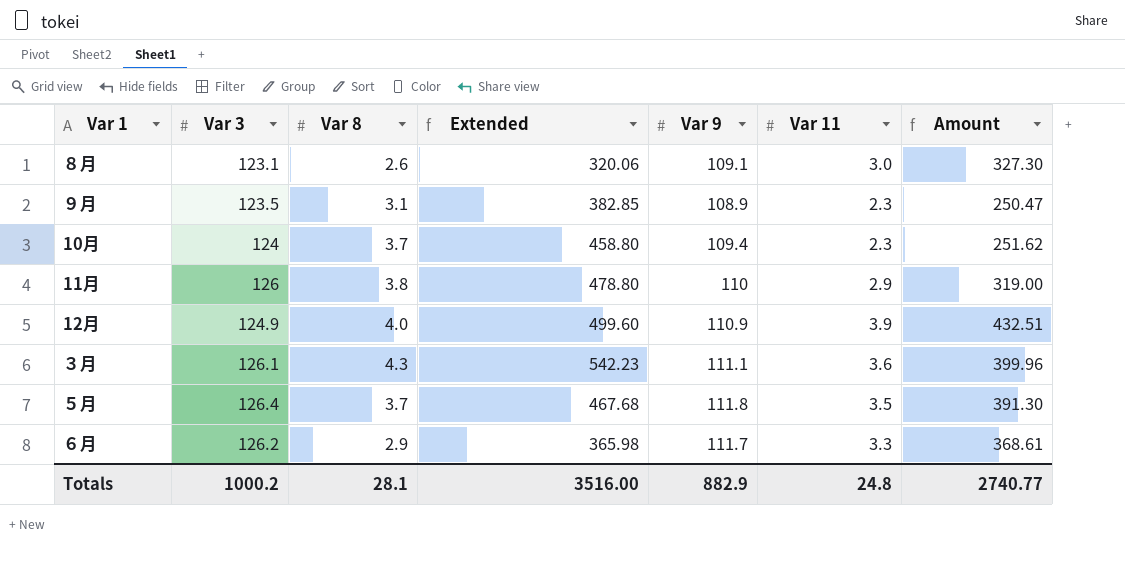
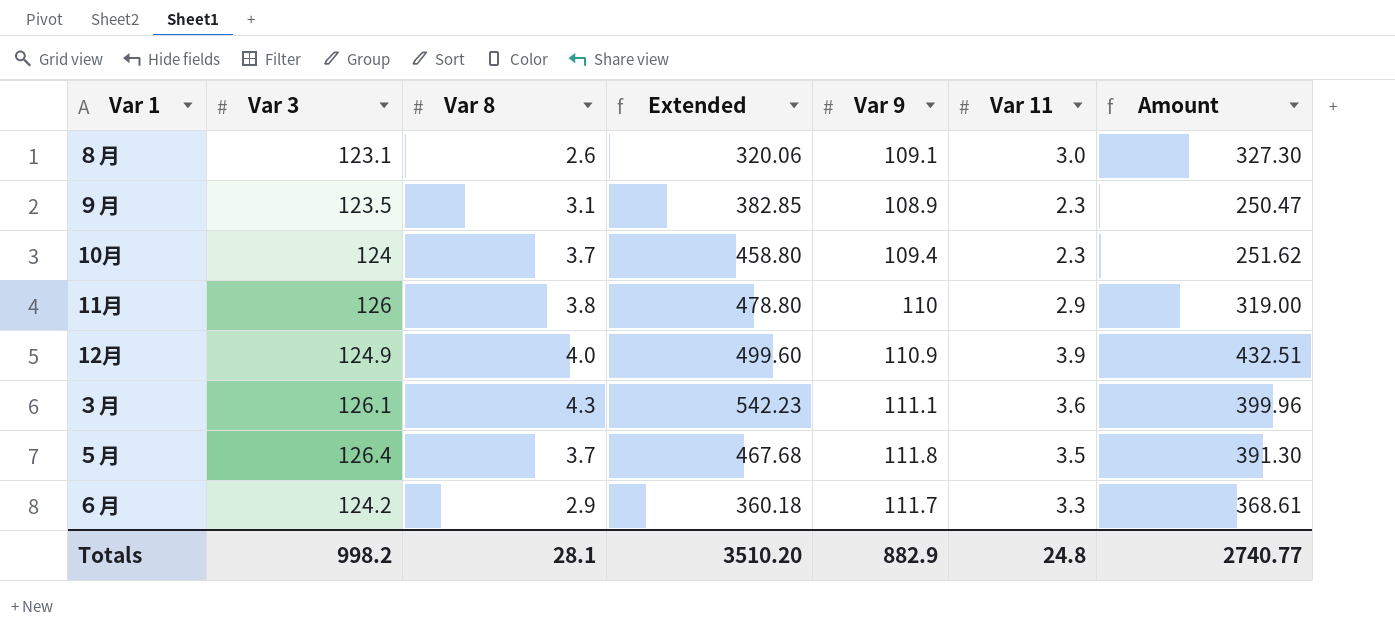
６月 | Var 3: 126.2 -> 124.2
６月 | Extended: 365.98 -> 360.18
Totals | Var 3: 1000.2 -> 998.2
Totals | Extended: 3516.00 -> 3510.20

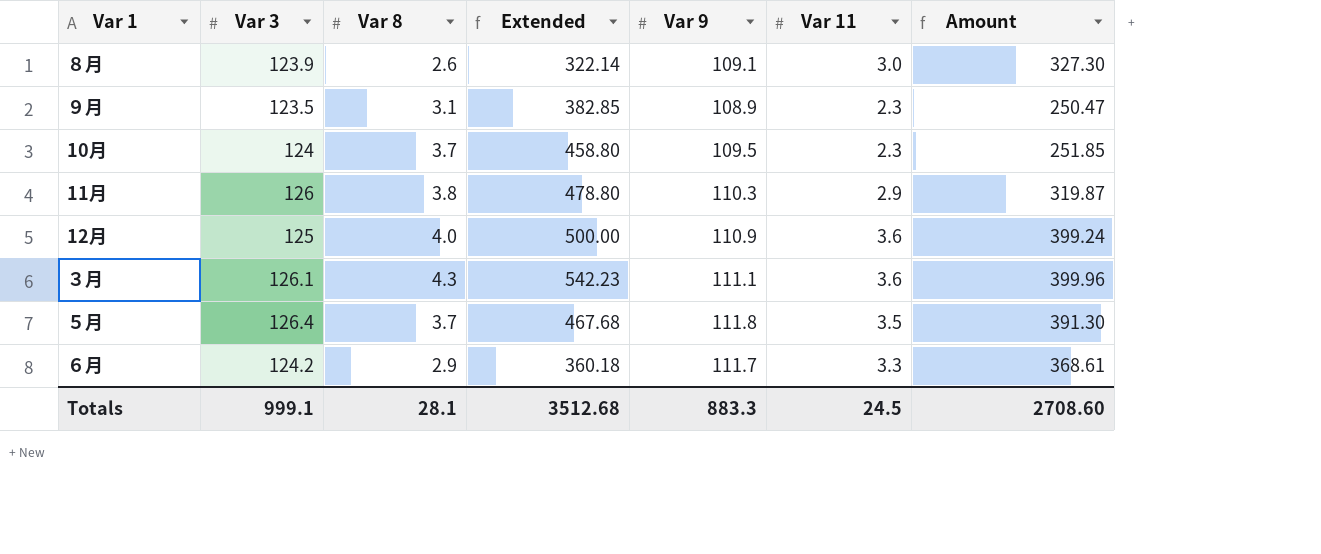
８月 | Var 3: 123.1 -> 123.9
８月 | Extended: 320.06 -> 322.14
10月 | Var 9: 109.4 -> 109.5
10月 | Amount: 251.62 -> 251.85
11月 | Var 9: 110 -> 110.3
11月 | Amount: 319.00 -> 319.87
12月 | Var 3: 124.9 -> 125
12月 | Extended: 499.60 -> 500.00
12月 | Var 11: 3.9 -> 3.6
12月 | Amount: 432.51 -> 399.24
Totals | Var 3: 998.2 -> 999.1
Totals | Extended: 3510.20 -> 3512.68
Totals | Var 9: 882.9 -> 883.3
Totals | Var 11: 24.8 -> 24.5
Totals | Amount: 2740.77 -> 2708.60

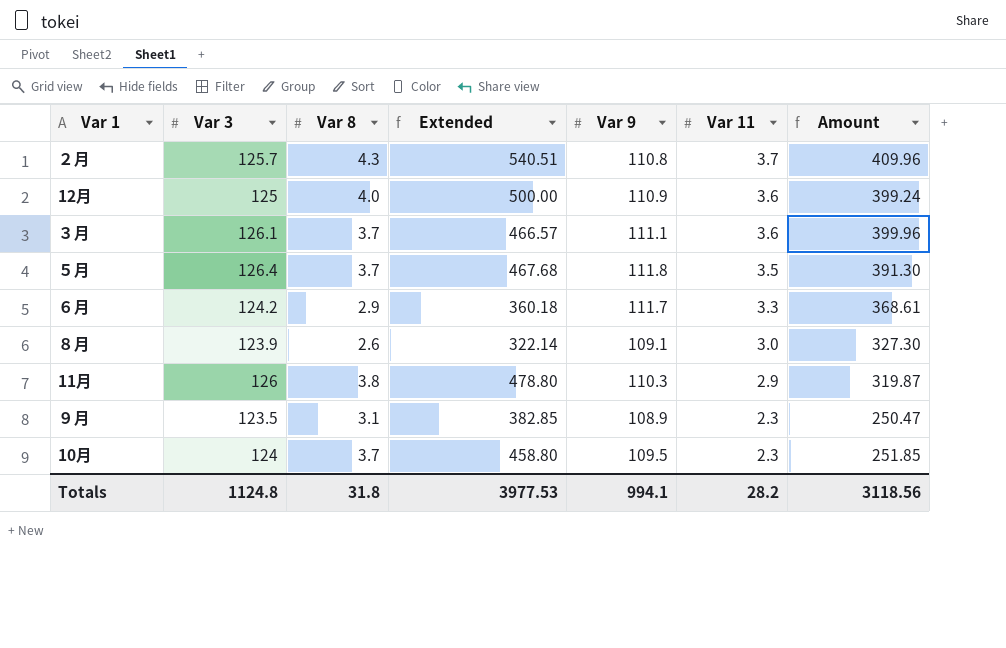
row order: none -> Var 11 descending
row ２月: none -> 125.7 | 4.3 | 540.51 | 110.8 | 3.7 | 409.96
３月 | Var 8: 4.3 -> 3.7
３月 | Extended: 542.23 -> 466.57
Totals | Var 3: 999.1 -> 1124.8
Totals | Var 8: 28.1 -> 31.8
Totals | Extended: 3512.68 -> 3977.53
Totals | Var 9: 883.3 -> 994.1
Totals | Var 11: 24.5 -> 28.2
Totals | Amount: 2708.60 -> 3118.56

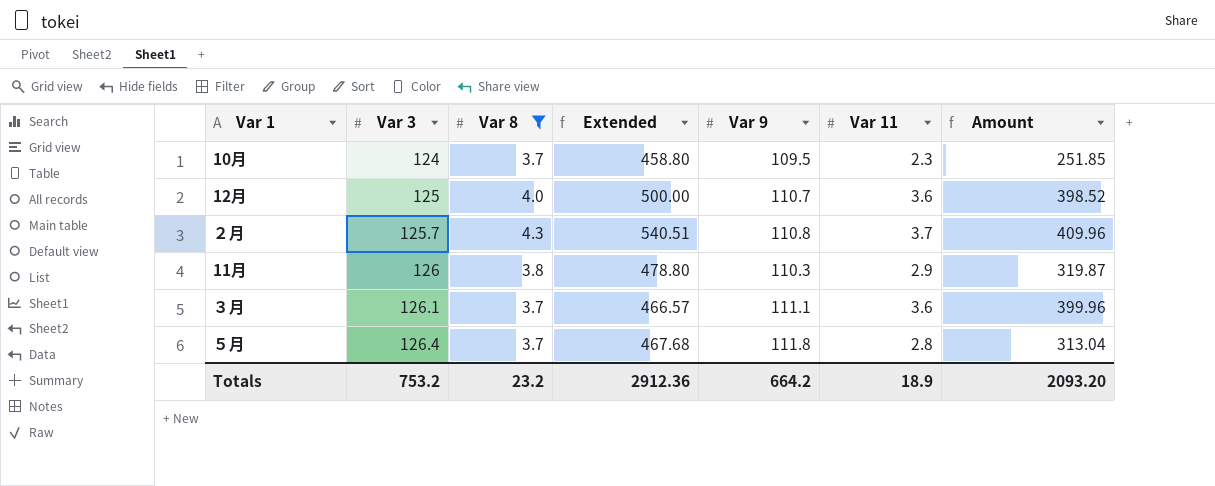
filter: none -> Var 8 >= 3.7
row order: Var 11 descending -> Var 3 ascending
12月 | Var 9: 110.9 -> 110.7
12月 | Amount: 399.24 -> 398.52
５月 | Var 11: 3.5 -> 2.8
５月 | Amount: 391.30 -> 313.04
Totals | Var 3: 1124.8 -> 753.2
Totals | Var 8: 31.8 -> 23.2
Totals | Extended: 3977.53 -> 2912.36
Totals | Var 9: 994.1 -> 664.2
Totals | Var 11: 28.2 -> 18.9
Totals | Amount: 3118.56 -> 2093.20

